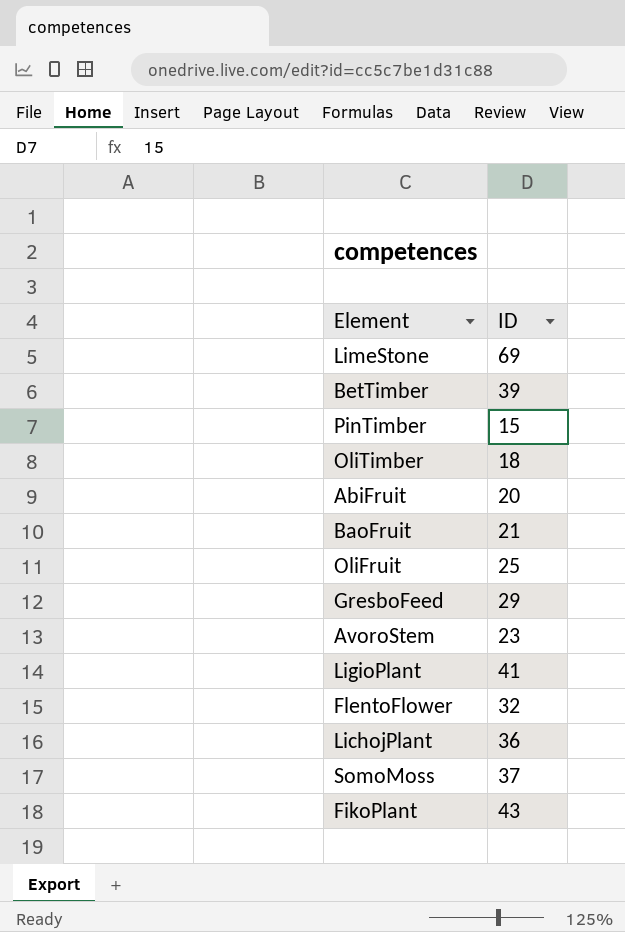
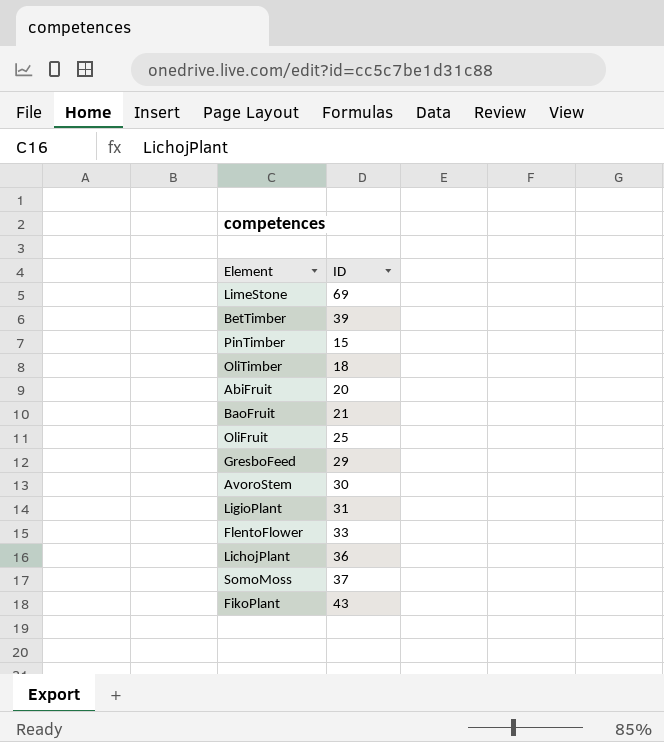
AvoroStem | ID: 23 -> 30
LigioPlant | ID: 41 -> 31
FlentoFlower | ID: 32 -> 33

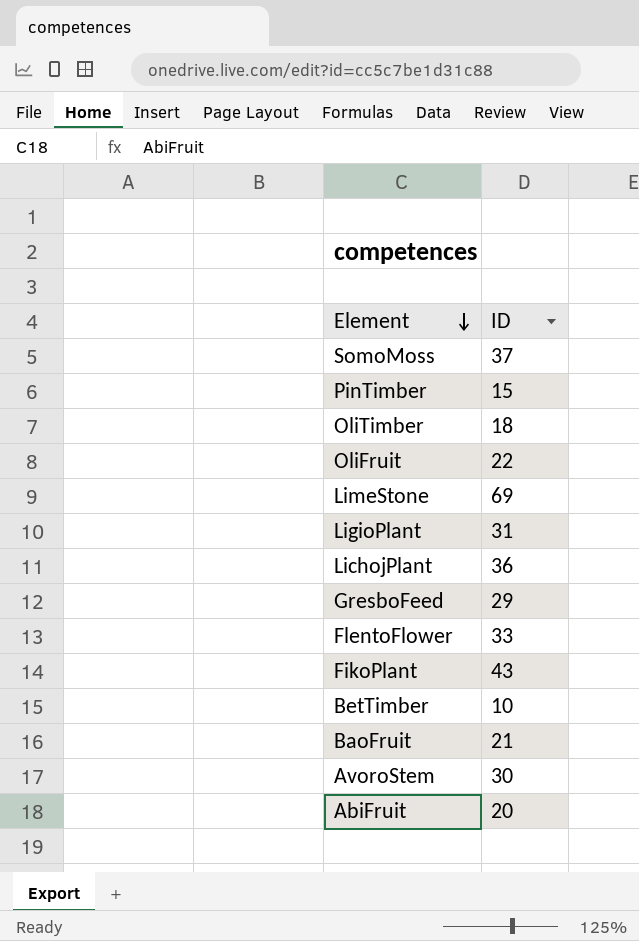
row order: none -> Element descending
OliFruit | ID: 25 -> 22
BetTimber | ID: 39 -> 10

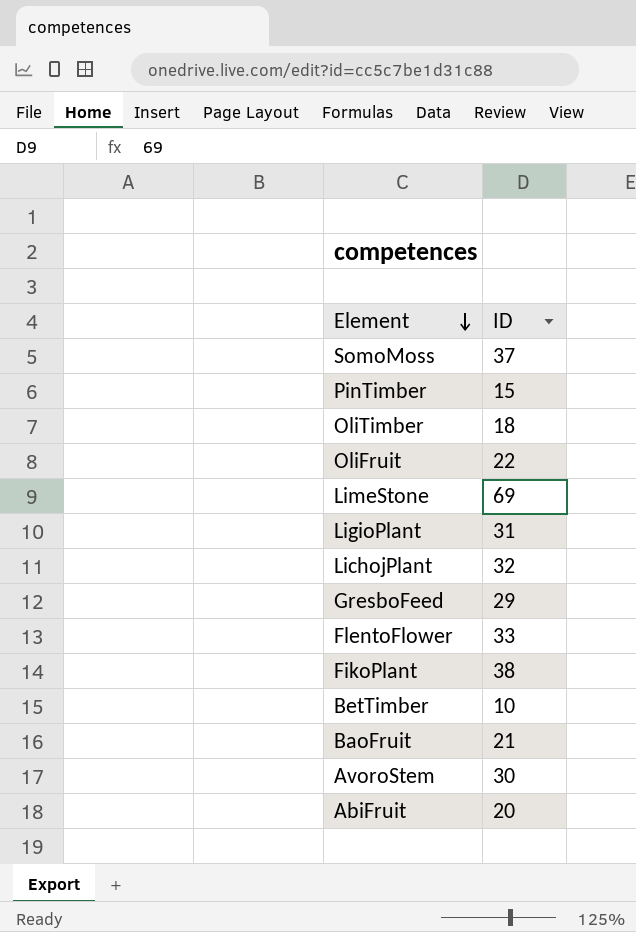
LichojPlant | ID: 36 -> 32
FikoPlant | ID: 43 -> 38

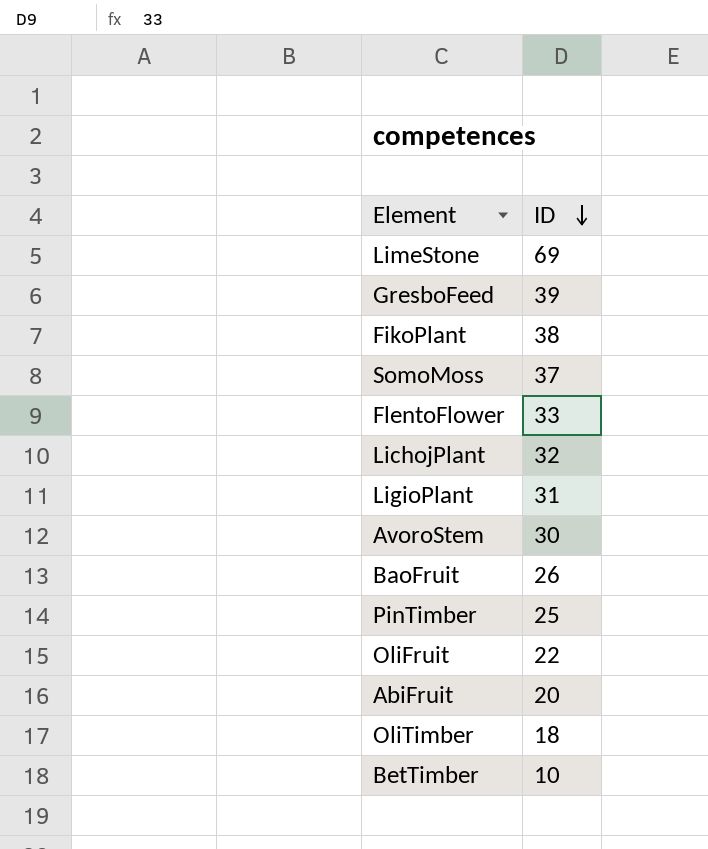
row order: Element descending -> ID descending
GresboFeed | ID: 29 -> 39
BaoFruit | ID: 21 -> 26
PinTimber | ID: 15 -> 25

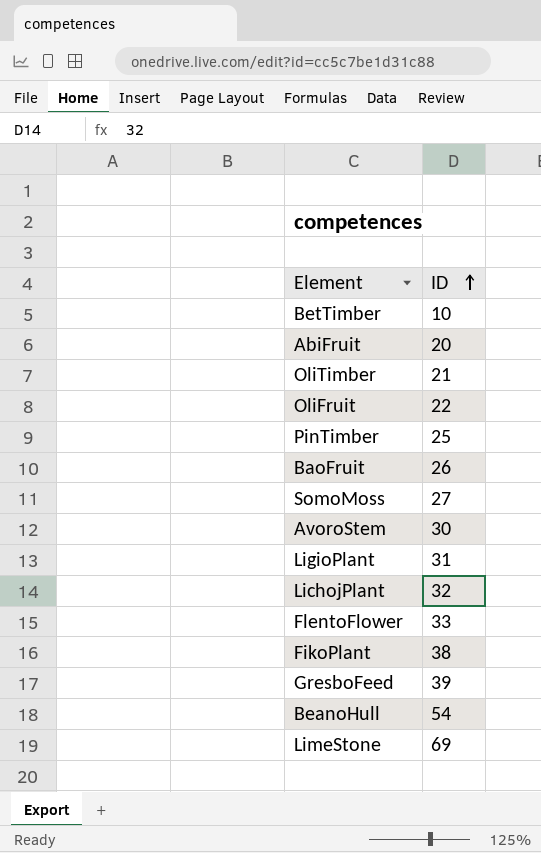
row order: ID descending -> ID ascending
OliTimber | ID: 18 -> 21
SomoMoss | ID: 37 -> 27
row BeanoHull: none -> 54

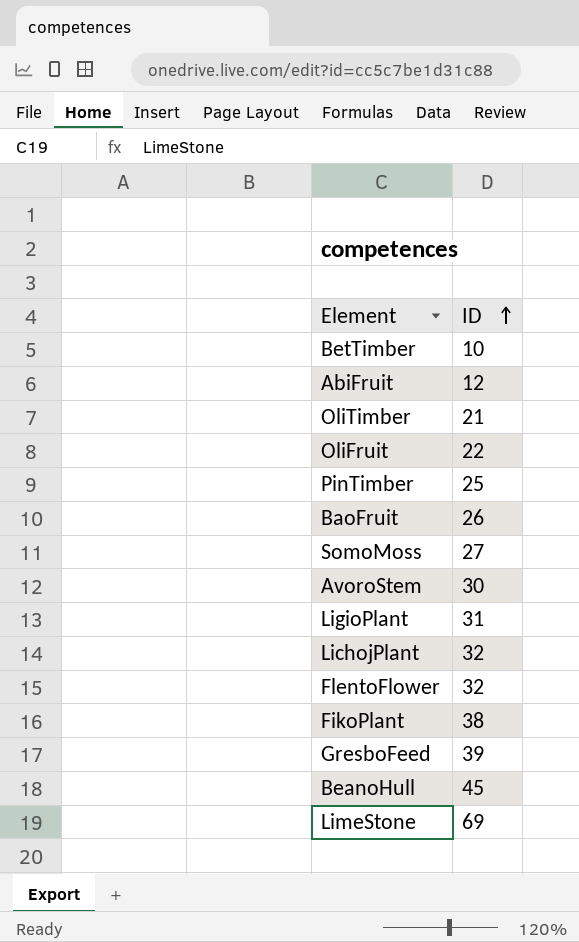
AbiFruit | ID: 20 -> 12
FlentoFlower | ID: 33 -> 32
BeanoHull | ID: 54 -> 45

